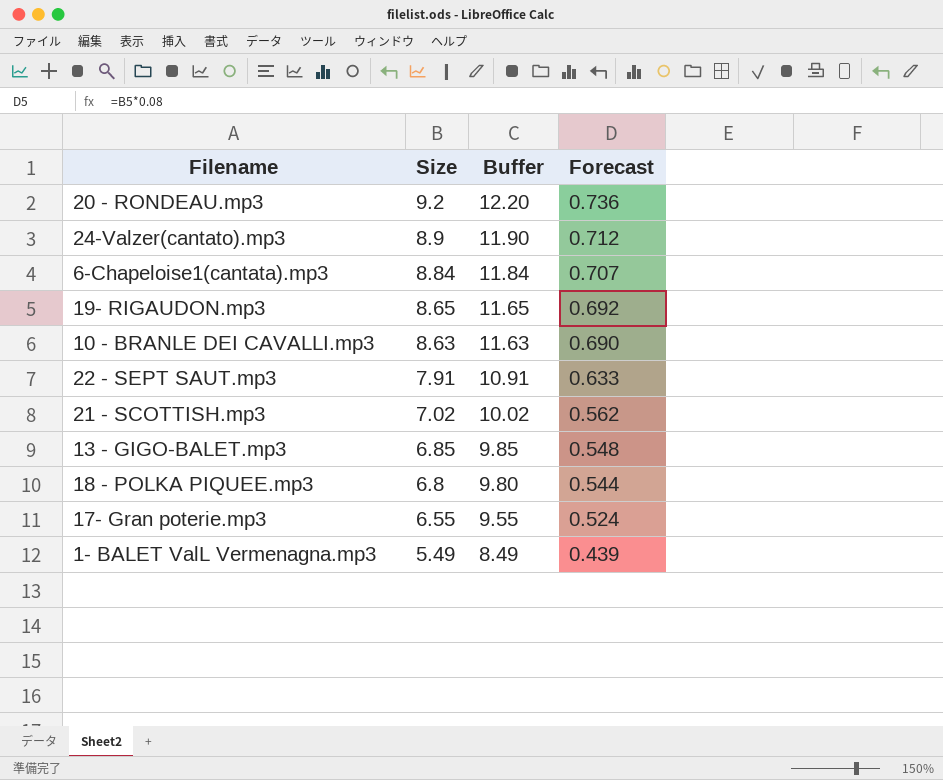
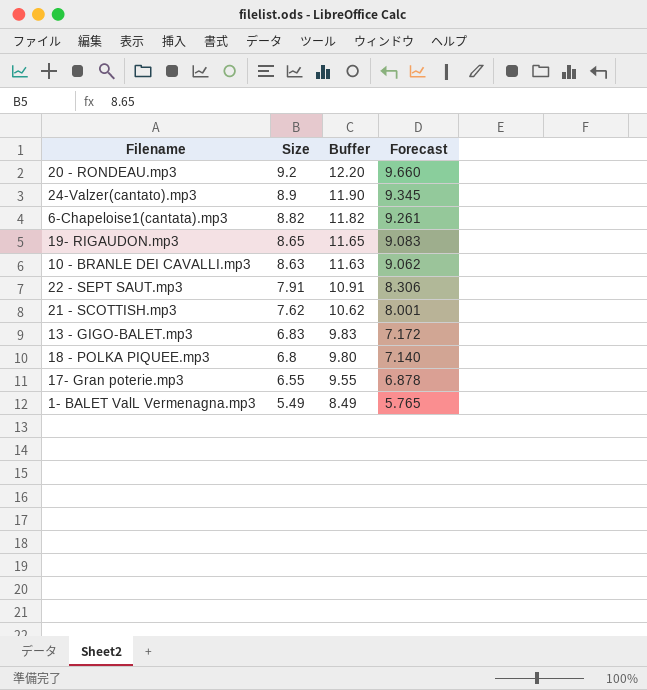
column Forecast | formula: [Size] * 0.08 -> [Size] * 1.05
6-Chapeloise1(cantata).mp3 | Size: 8.84 -> 8.82
6-Chapeloise1(cantata).mp3 | Buffer: 11.84 -> 11.82
21 - SCOTTISH.mp3 | Size: 7.02 -> 7.62
21 - SCOTTISH.mp3 | Buffer: 10.02 -> 10.62
13 - GIGO-BALET.mp3 | Size: 6.85 -> 6.83
13 - GIGO-BALET.mp3 | Buffer: 9.85 -> 9.83

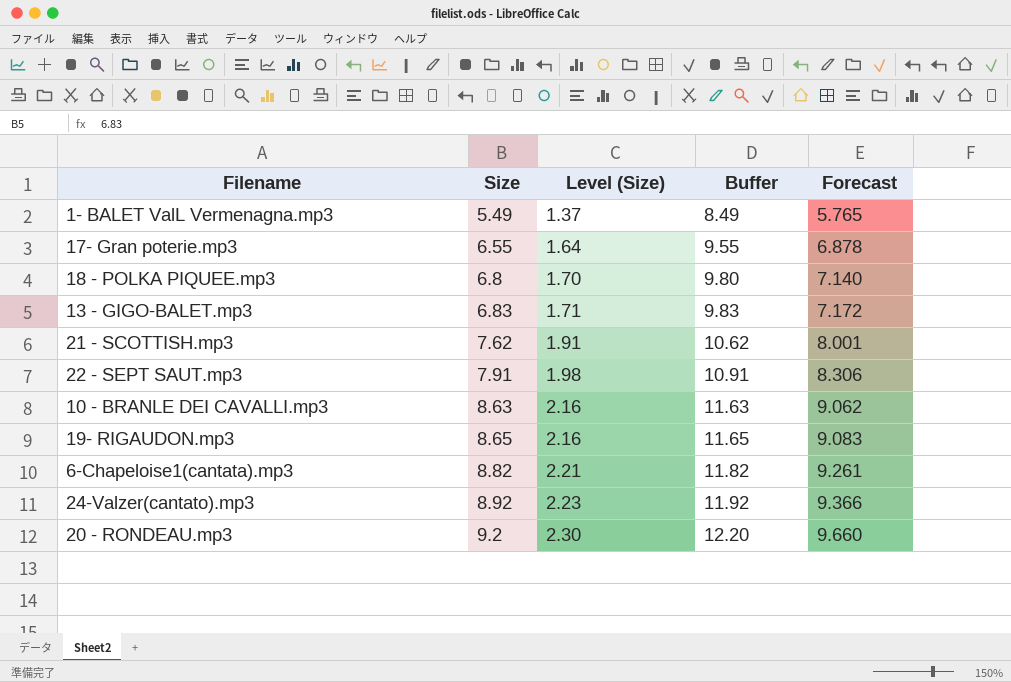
row order: Size descending -> Size ascending
column Level (Size) | formula: none -> [Size] * 0.25
24-Valzer(cantato).mp3 | Size: 8.9 -> 8.92
24-Valzer(cantato).mp3 | Buffer: 11.90 -> 11.92
24-Valzer(cantato).mp3 | Forecast: 9.345 -> 9.366

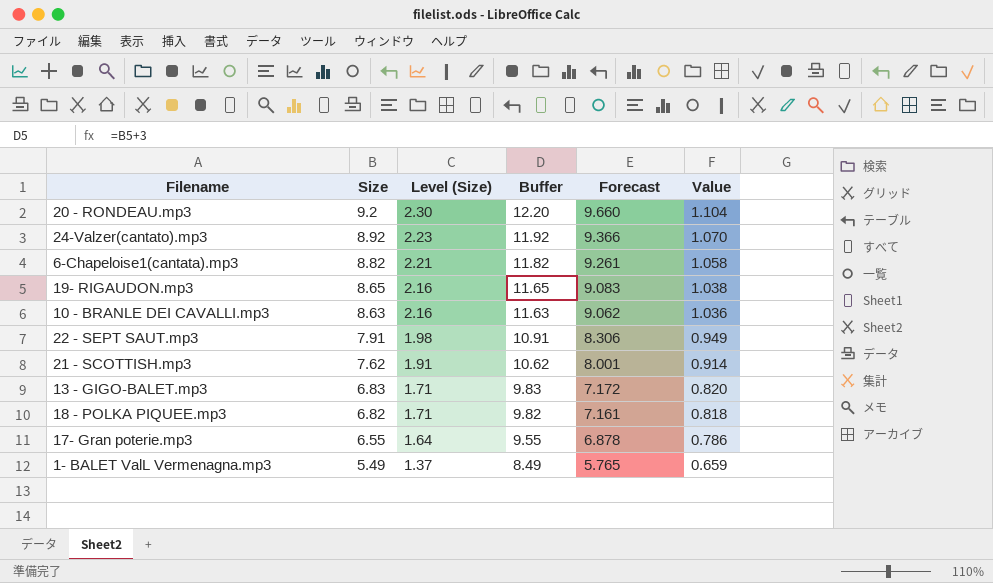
row order: Size ascending -> Size descending
column Value | formula: none -> [Size] * 0.12
18 - POLKA PIQUEE.mp3 | Size: 6.8 -> 6.82
18 - POLKA PIQUEE.mp3 | Level (Size): 1.70 -> 1.71
18 - POLKA PIQUEE.mp3 | Buffer: 9.80 -> 9.82
18 - POLKA PIQUEE.mp3 | Forecast: 7.140 -> 7.161

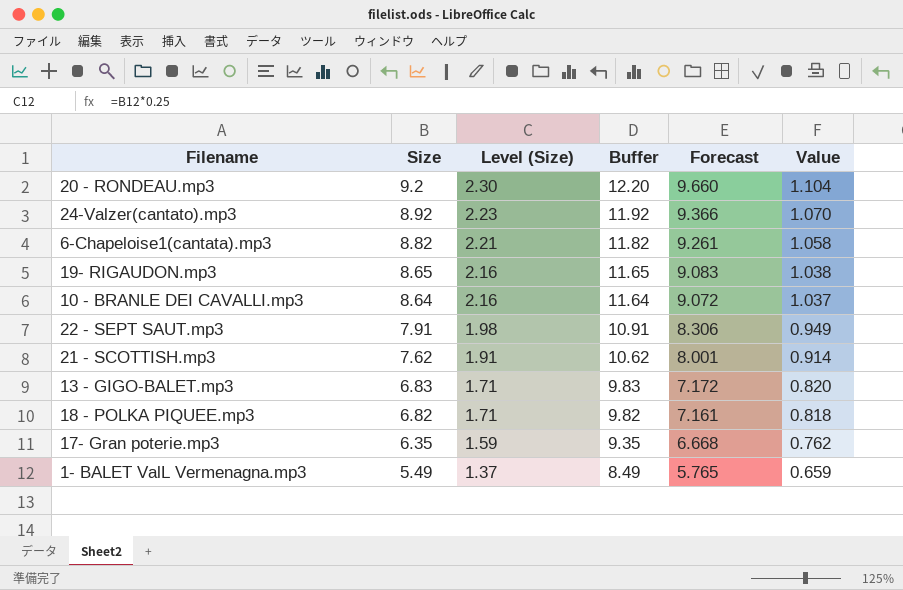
10 - BRANLE DEI CAVALLI.mp3 | Size: 8.63 -> 8.64
10 - BRANLE DEI CAVALLI.mp3 | Buffer: 11.63 -> 11.64
10 - BRANLE DEI CAVALLI.mp3 | Forecast: 9.062 -> 9.072
10 - BRANLE DEI CAVALLI.mp3 | Value: 1.036 -> 1.037
17- Gran poterie.mp3 | Size: 6.55 -> 6.35
17- Gran poterie.mp3 | Level (Size): 1.64 -> 1.59
17- Gran poterie.mp3 | Buffer: 9.55 -> 9.35
17- Gran poterie.mp3 | Forecast: 6.878 -> 6.668
17- Gran poterie.mp3 | Value: 0.786 -> 0.762

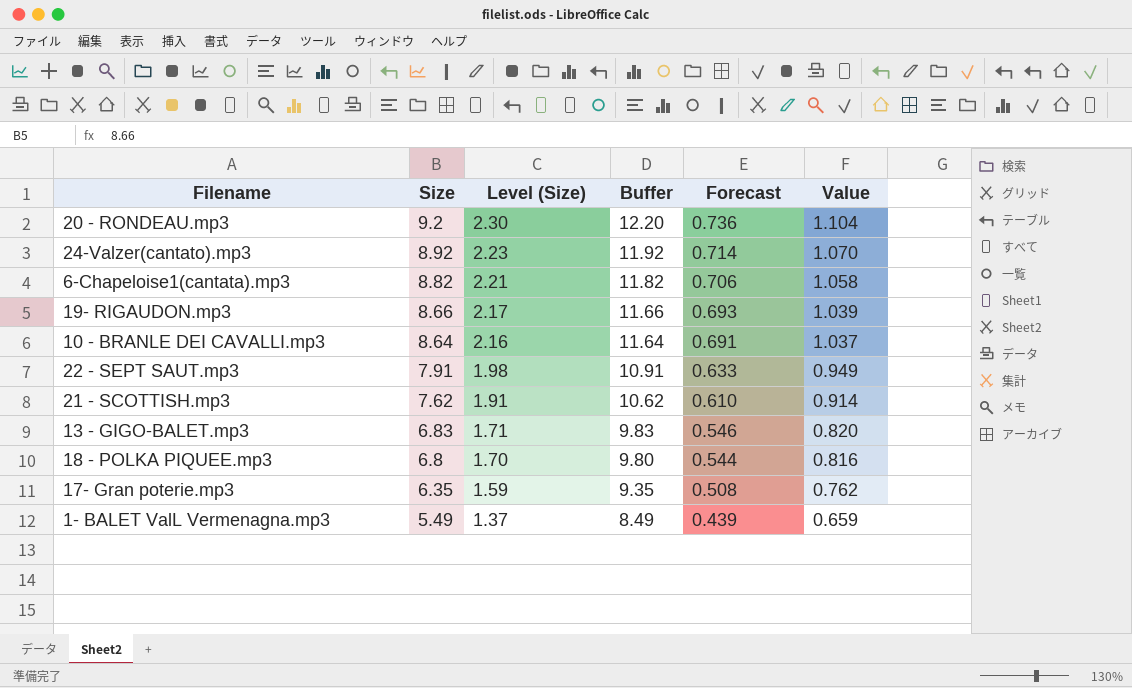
column Forecast | formula: [Size] * 1.05 -> [Size] * 0.08
19- RIGAUDON.mp3 | Size: 8.65 -> 8.66
19- RIGAUDON.mp3 | Level (Size): 2.16 -> 2.17
19- RIGAUDON.mp3 | Buffer: 11.65 -> 11.66
19- RIGAUDON.mp3 | Value: 1.038 -> 1.039
18 - POLKA PIQUEE.mp3 | Size: 6.82 -> 6.8
18 - POLKA PIQUEE.mp3 | Level (Size): 1.71 -> 1.70
18 - POLKA PIQUEE.mp3 | Buffer: 9.82 -> 9.80
18 - POLKA PIQUEE.mp3 | Value: 0.818 -> 0.816

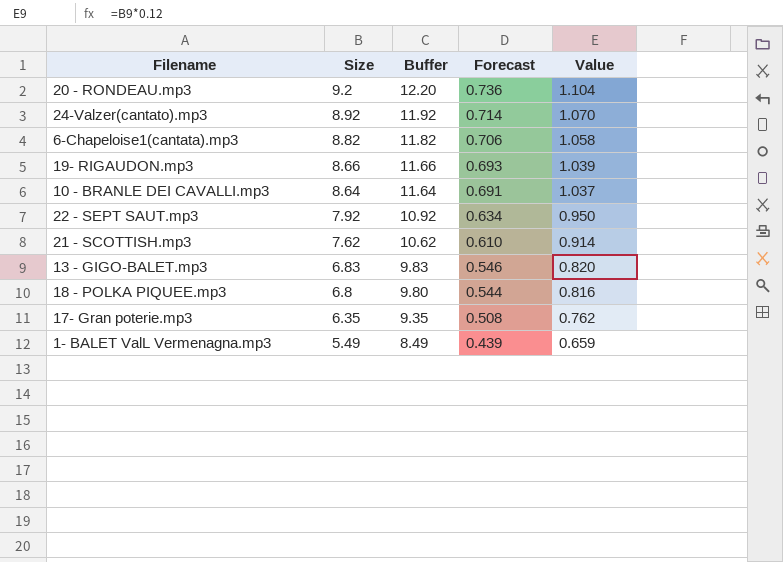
column Level (Size) | formula: [Size] * 0.25 -> none
22 - SEPT SAUT.mp3 | Size: 7.91 -> 7.92
22 - SEPT SAUT.mp3 | Buffer: 10.91 -> 10.92
22 - SEPT SAUT.mp3 | Forecast: 0.633 -> 0.634
22 - SEPT SAUT.mp3 | Value: 0.949 -> 0.950

